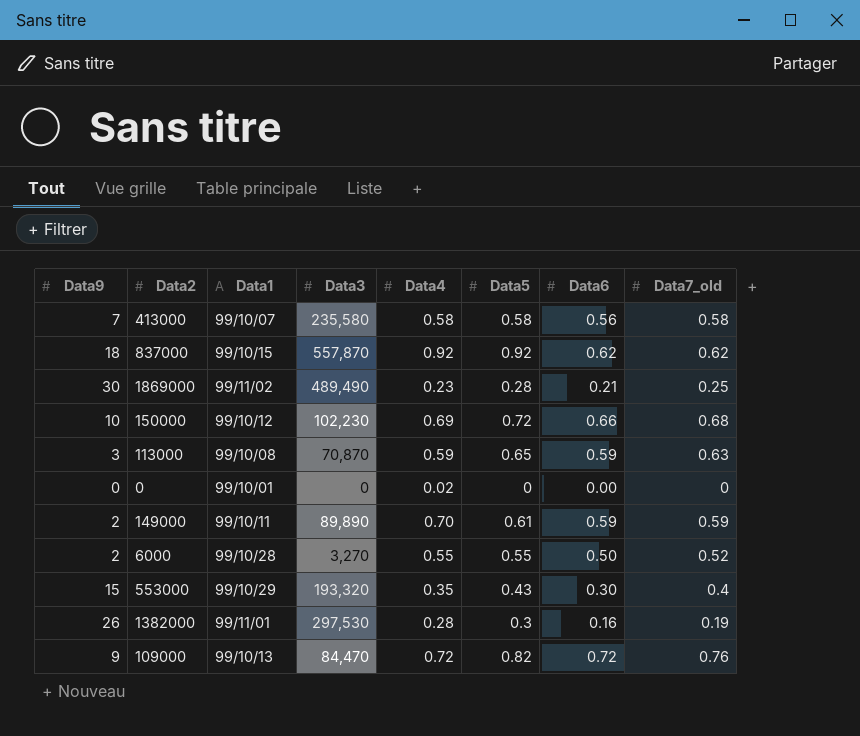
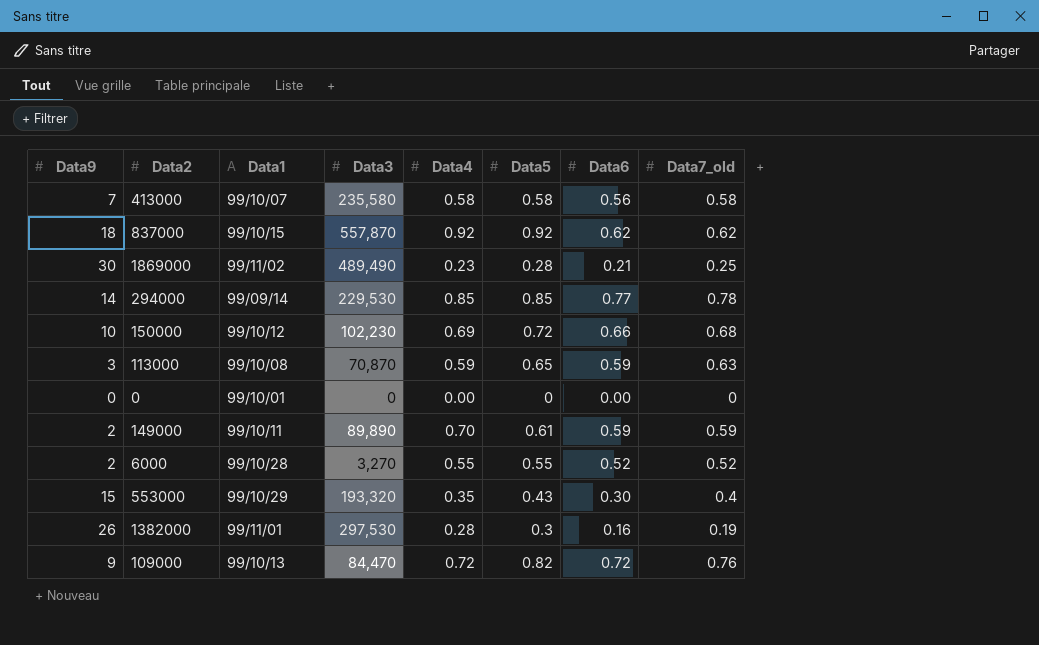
row 294000: none -> 14 | 99/09/14 | 229,530 | 0.85 | 0.85 | 0.77 | 0.78
0 | Data4: 0.02 -> 0.00
6000 | Data6: 0.50 -> 0.52

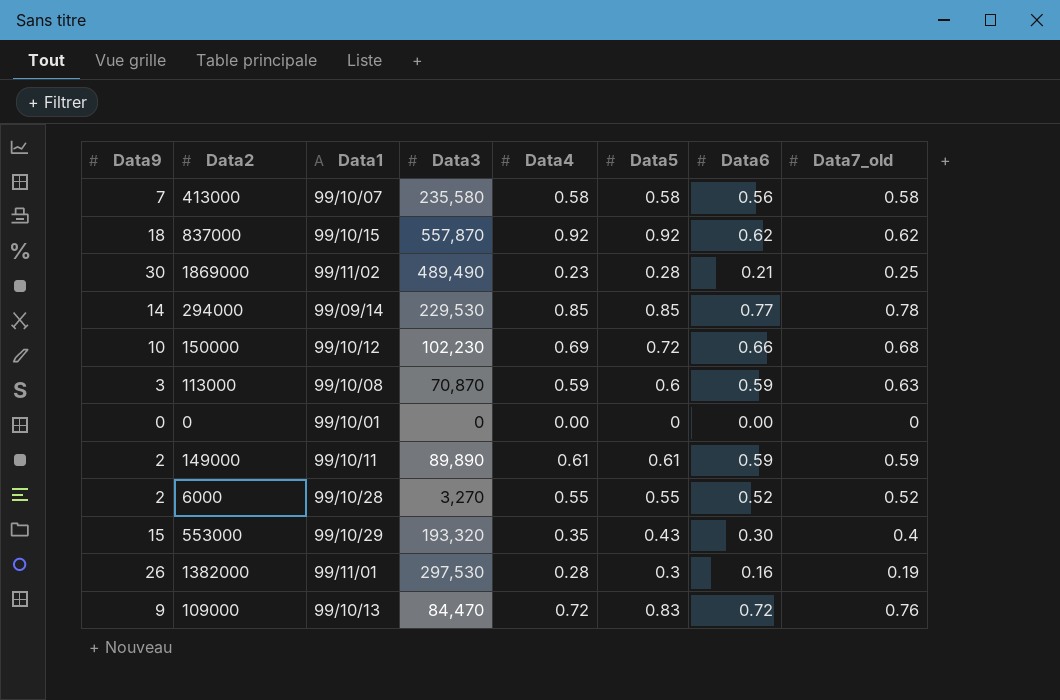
113000 | Data5: 0.65 -> 0.6
149000 | Data4: 0.70 -> 0.61
109000 | Data5: 0.82 -> 0.83

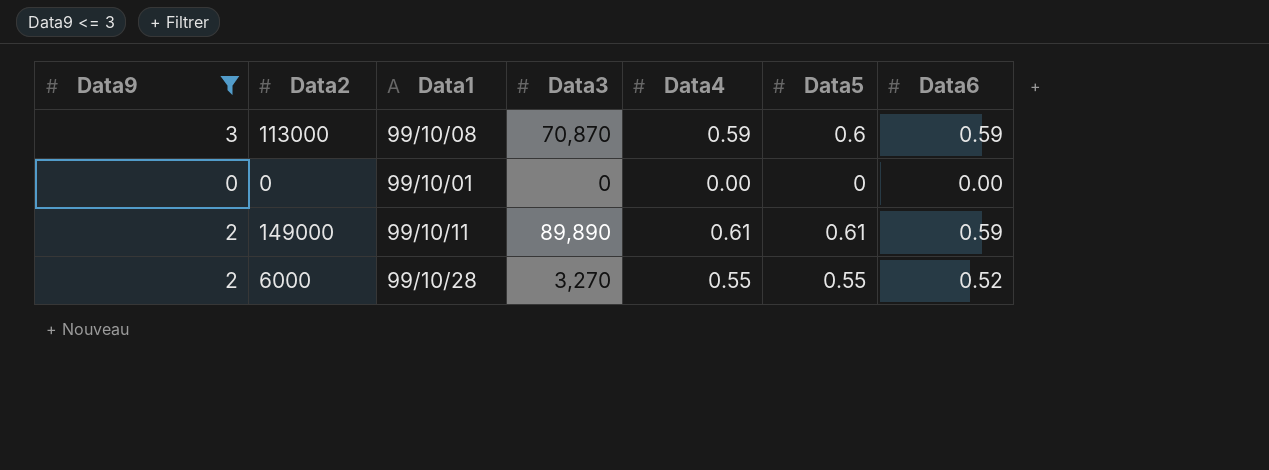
filter: none -> Data9 <= 3
column Data7_old | position: 8 -> none

